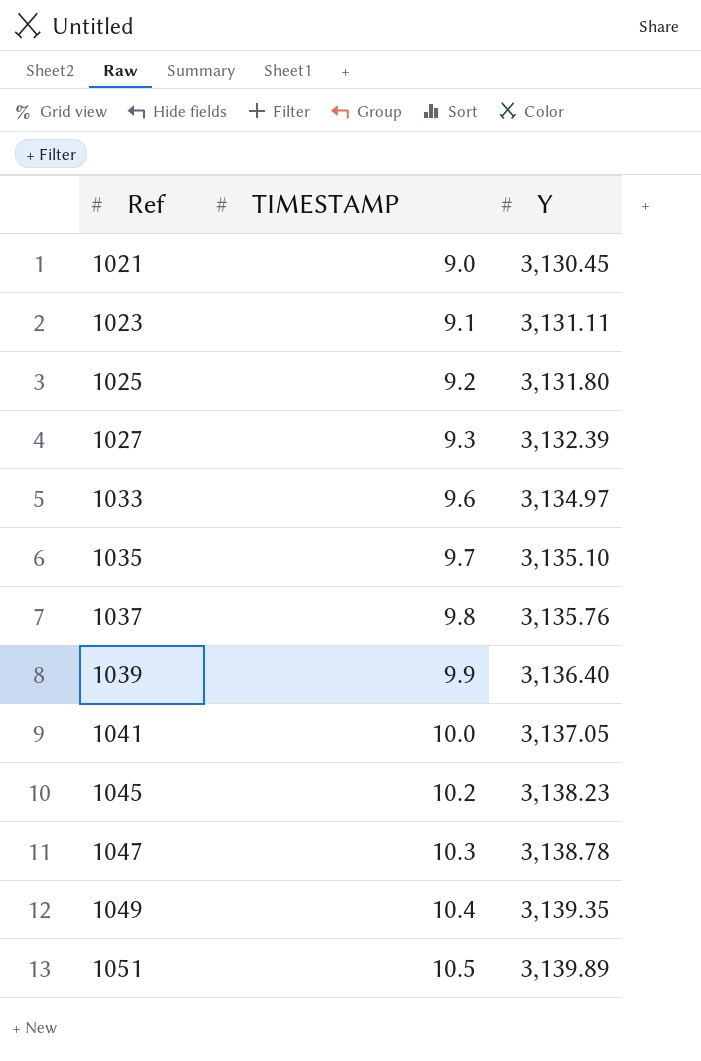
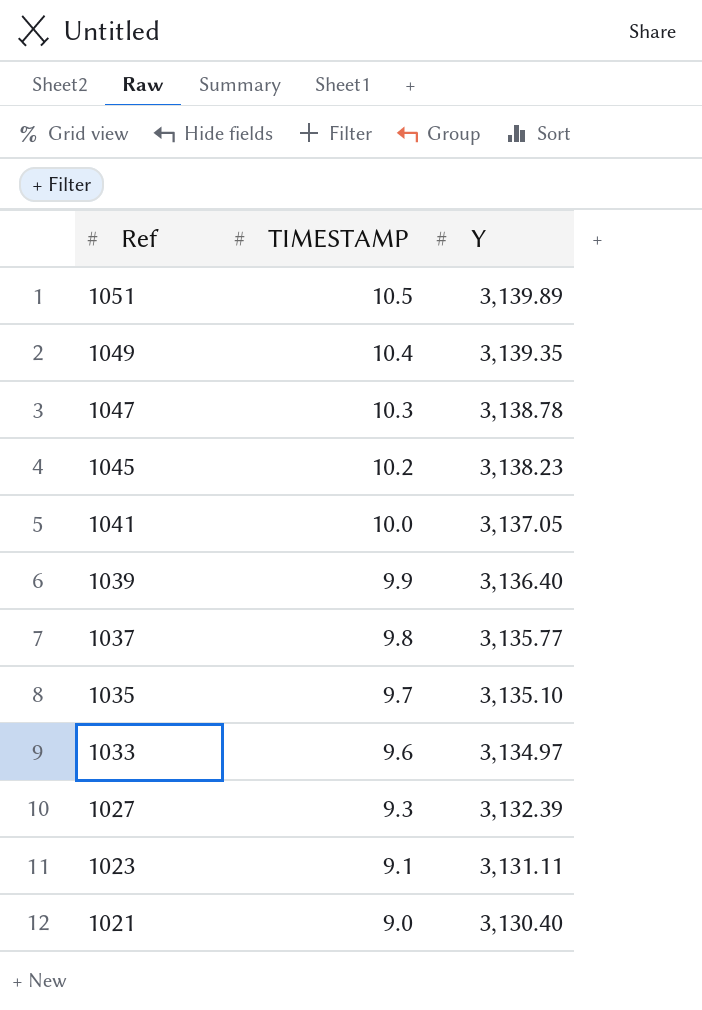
row order: Ref ascending -> Ref descending
row 1025: 9.2 | 3,131.80 -> none
1037 | Y: 3,135.76 -> 3,135.77
1021 | Y: 3,130.45 -> 3,130.40

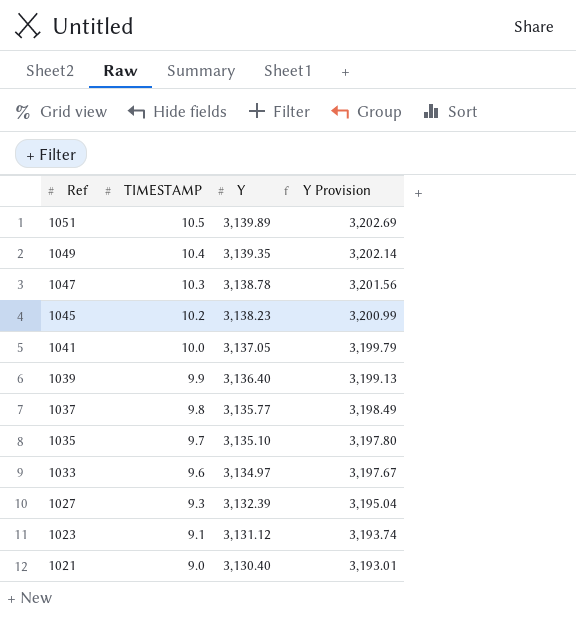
column Y Provision | formula: none -> [Y] * 1.02
1023 | Y: 3,131.11 -> 3,131.12

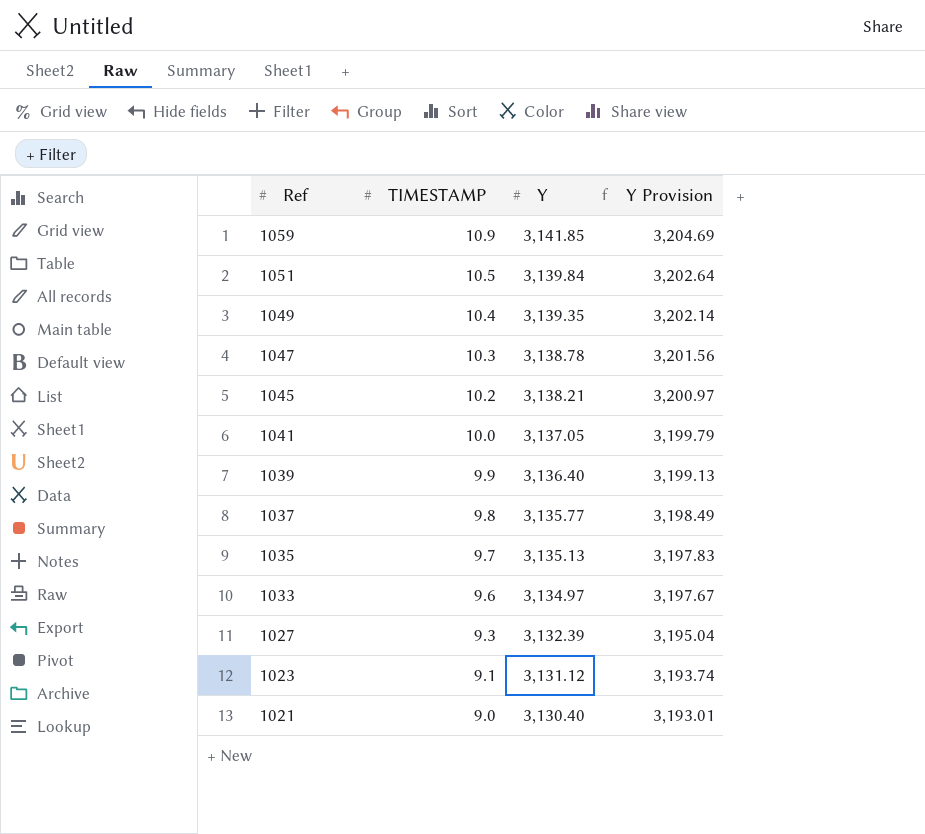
row 1059: none -> 10.9 | 3,141.85 | 3,204.69
1051 | Y: 3,139.89 -> 3,139.84
1051 | Y Provision: 3,202.69 -> 3,202.64
1045 | Y: 3,138.23 -> 3,138.21
1045 | Y Provision: 3,200.99 -> 3,200.97
1035 | Y: 3,135.10 -> 3,135.13
1035 | Y Provision: 3,197.80 -> 3,197.83

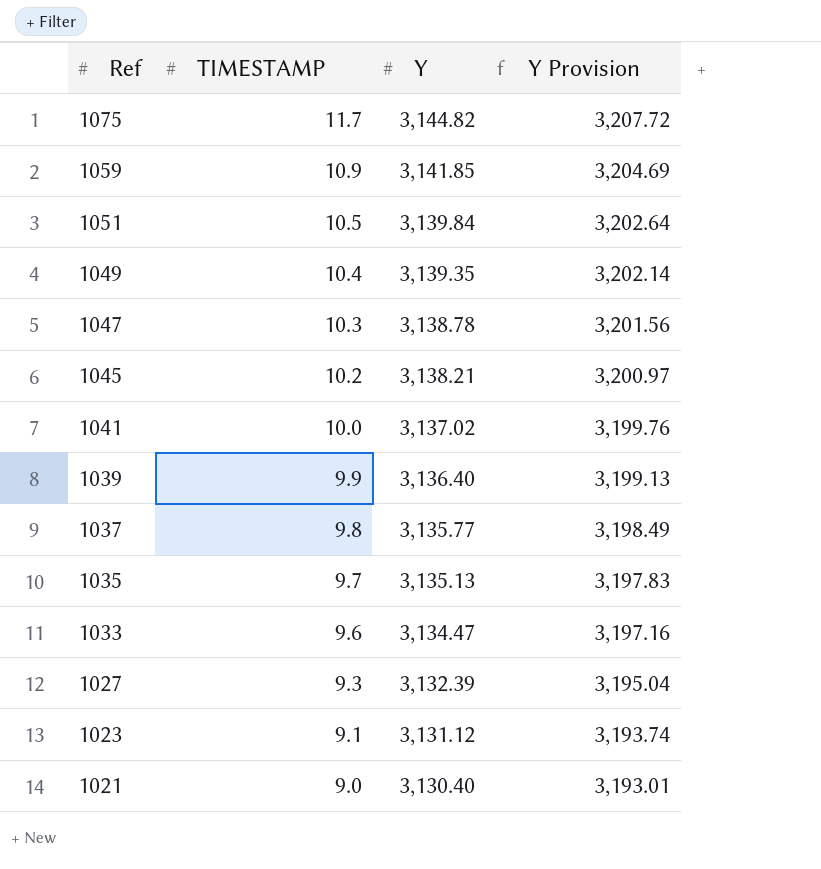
row 1075: none -> 11.7 | 3,144.82 | 3,207.72
1041 | Y: 3,137.05 -> 3,137.02
1041 | Y Provision: 3,199.79 -> 3,199.76
1033 | Y: 3,134.97 -> 3,134.47
1033 | Y Provision: 3,197.67 -> 3,197.16

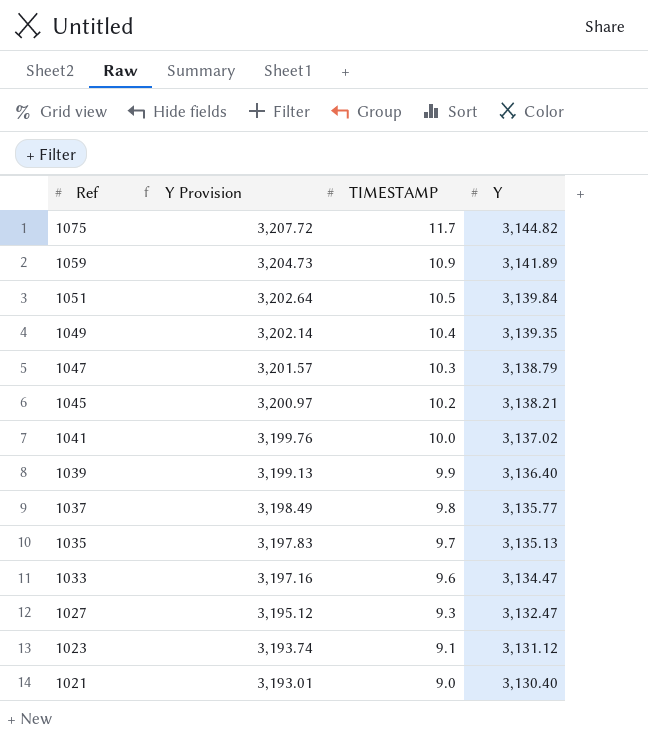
column Y Provision | position: 4 -> 2
1059 | Y Provision: 3,204.69 -> 3,204.73
1059 | Y: 3,141.85 -> 3,141.89
1047 | Y Provision: 3,201.56 -> 3,201.57
1047 | Y: 3,138.78 -> 3,138.79
1027 | Y Provision: 3,195.04 -> 3,195.12
1027 | Y: 3,132.39 -> 3,132.47

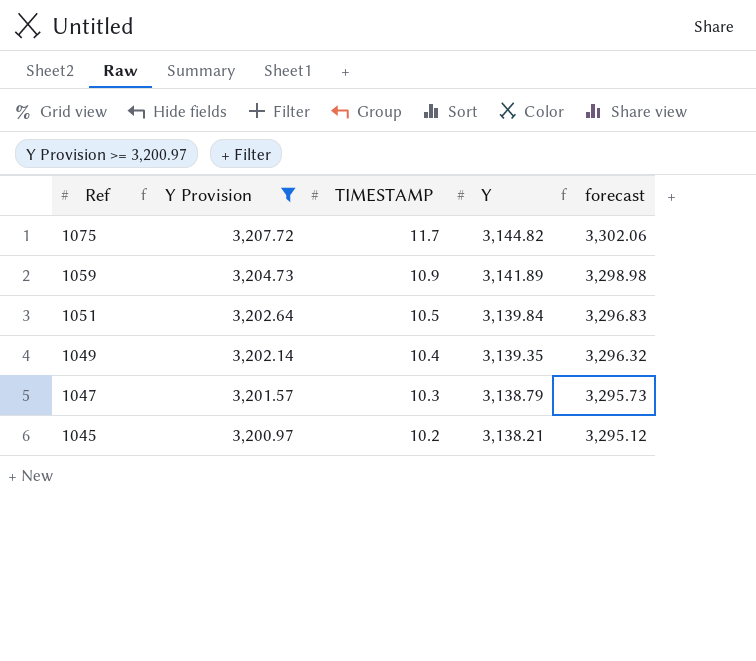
filter: none -> Y Provision >= 3,200.97
column forecast | formula: none -> [Y] * 1.05

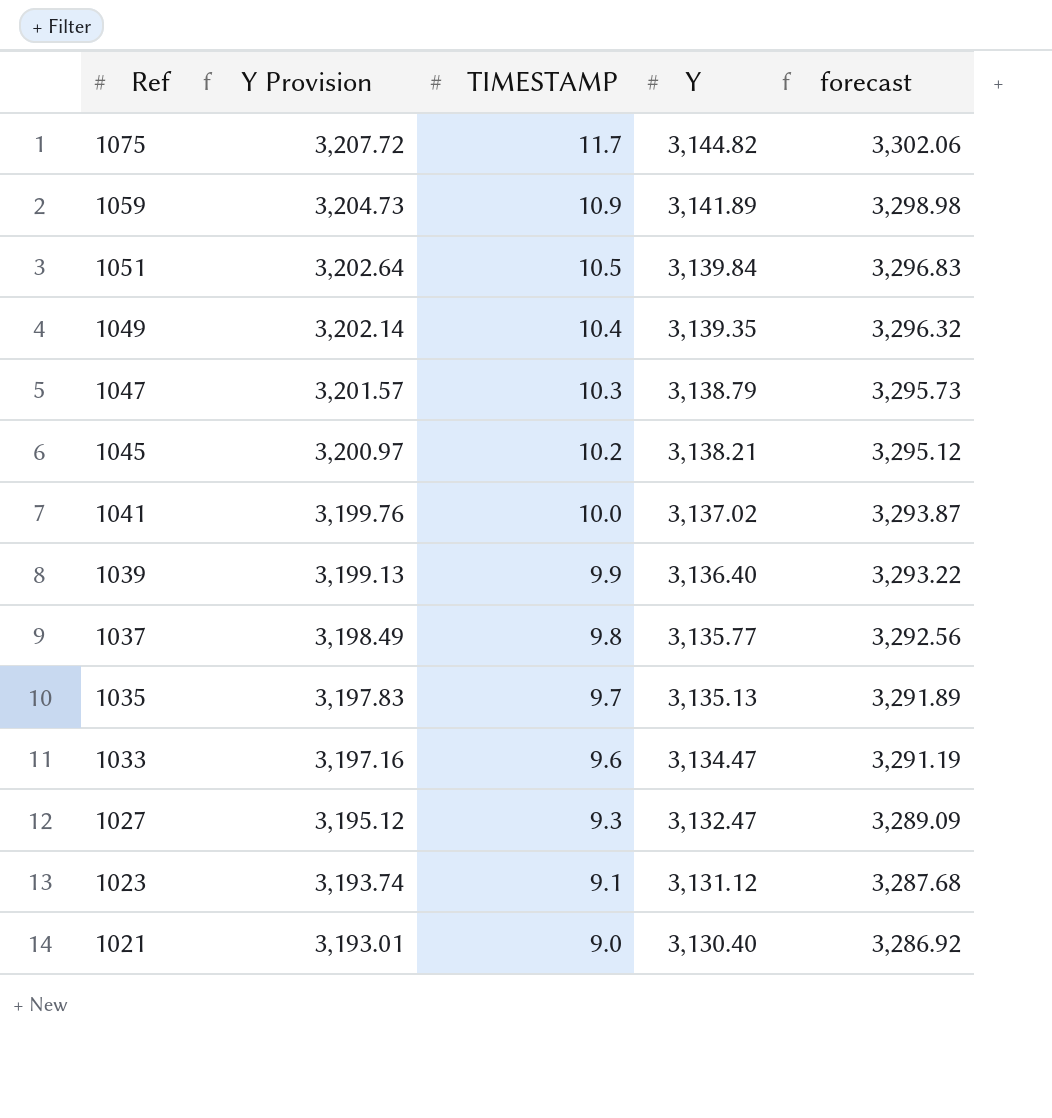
filter: Y Provision >= 3,200.97 -> none

